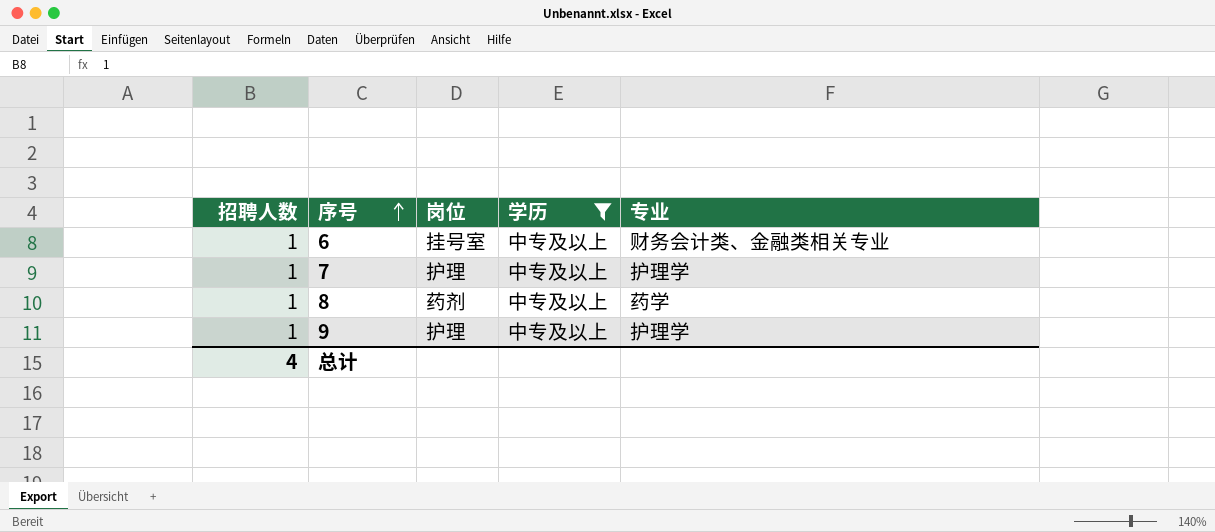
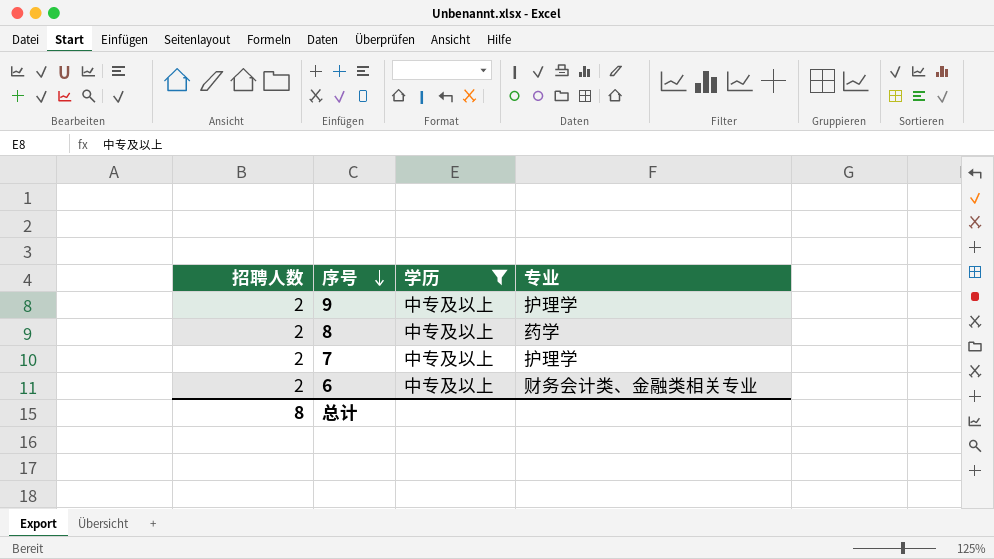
row order: 序号 ascending -> 序号 descending
column 岗位 | position: 3 -> none
9 | 招聘人数: 1 -> 2
8 | 招聘人数: 1 -> 2
7 | 招聘人数: 1 -> 2
6 | 招聘人数: 1 -> 2
总计 | 招聘人数: 4 -> 8

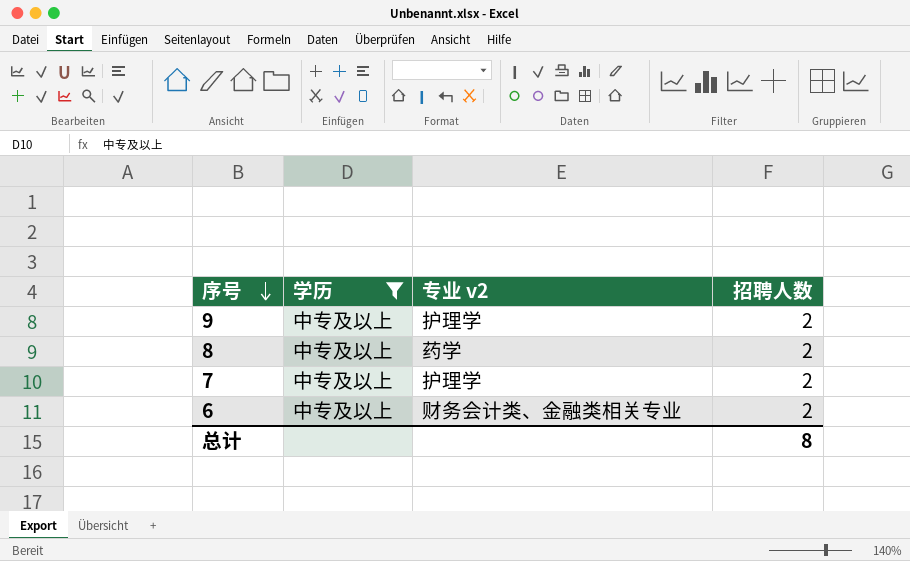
column name: 专业 -> 专业 v2
column 招聘人数 | position: 1 -> 4

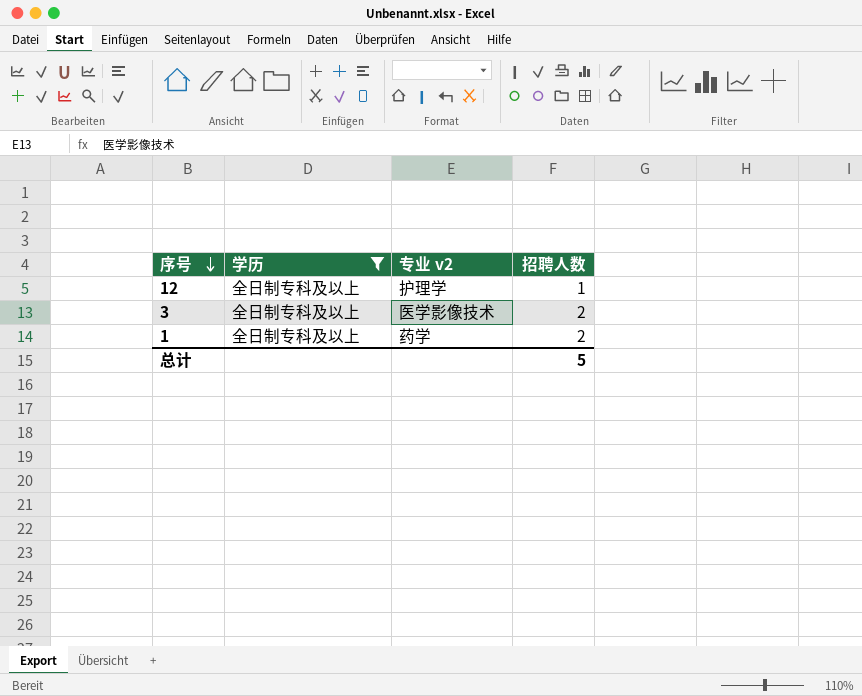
filter: 学历 = 中专及以上 -> 学历 = 全日制专科及以上
总计 | 招聘人数: 8 -> 5

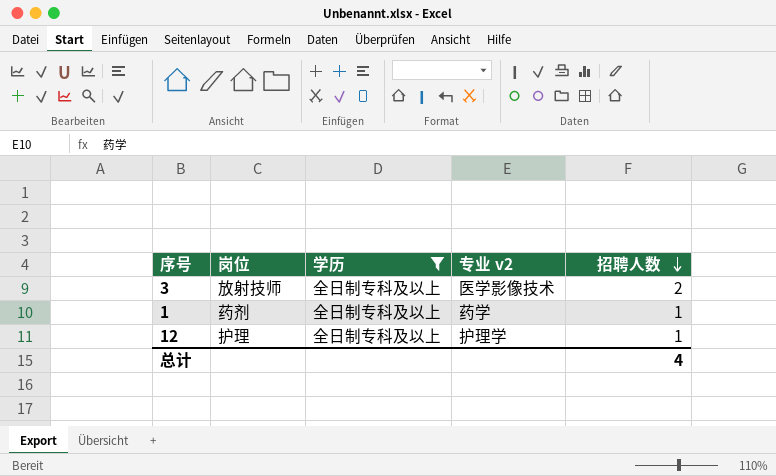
row order: 序号 descending -> 招聘人数 descending
column 岗位 | position: none -> 2
1 | 招聘人数: 2 -> 1
总计 | 招聘人数: 5 -> 4

